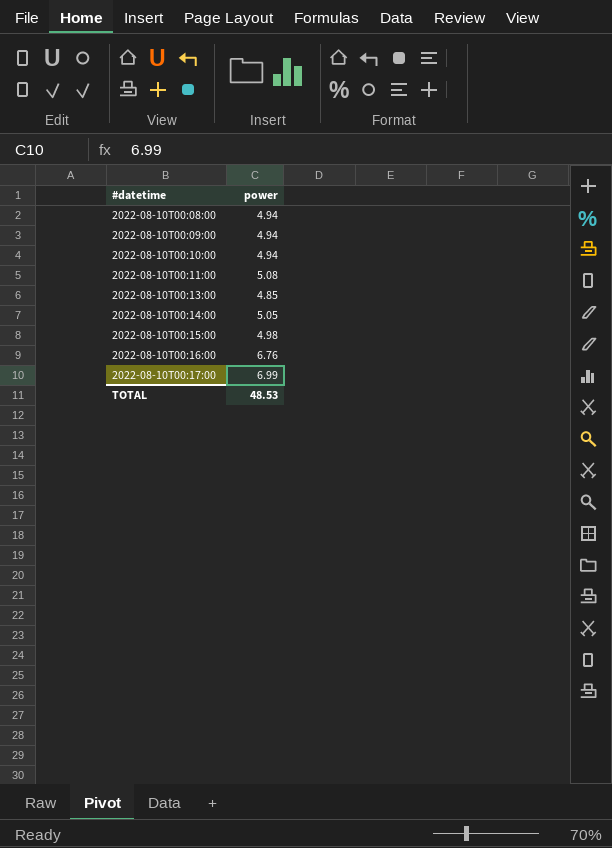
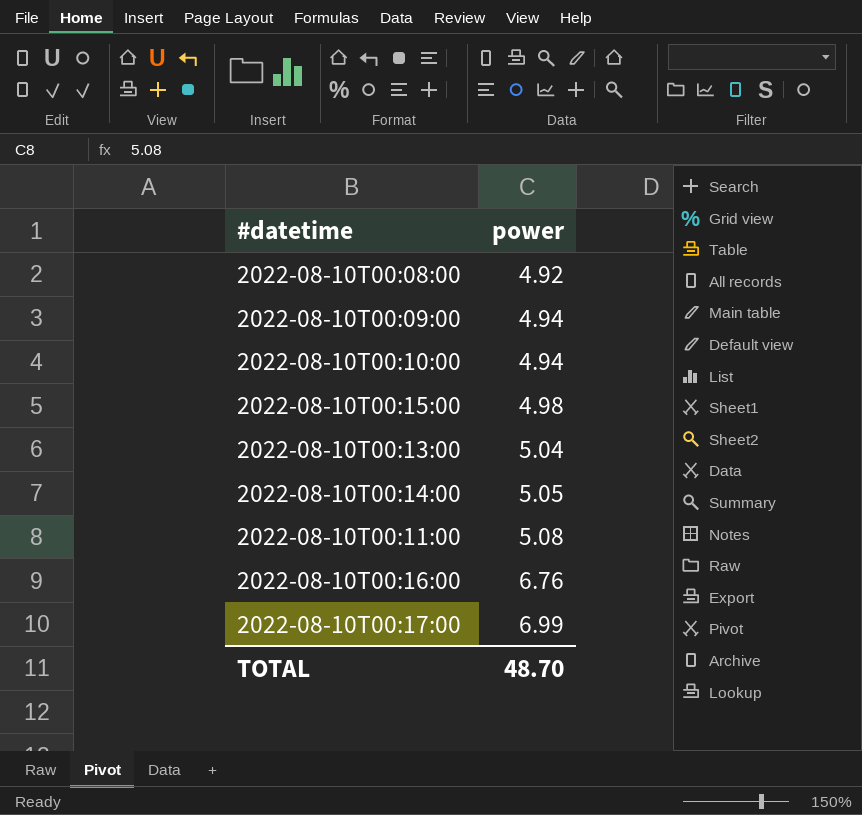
row order: #datetime ascending -> power ascending
2022-08-10T00:08:00 | power: 4.94 -> 4.92
2022-08-10T00:13:00 | power: 4.85 -> 5.04
TOTAL | power: 48.53 -> 48.70

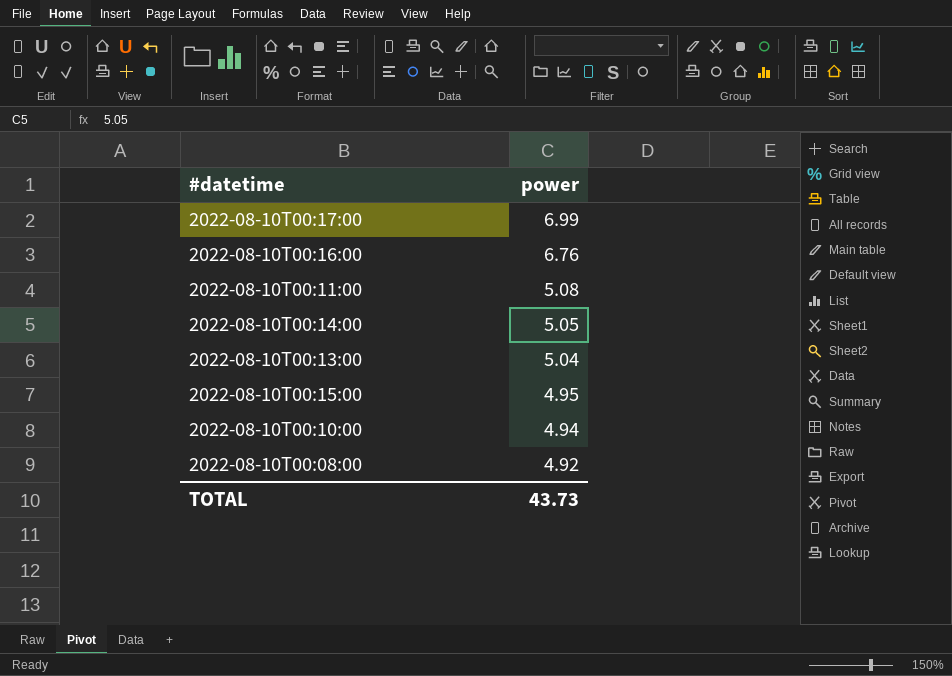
row order: power ascending -> power descending
row 2022-08-10T00:09:00: 4.94 -> none
2022-08-10T00:15:00 | power: 4.98 -> 4.95
TOTAL | power: 48.70 -> 43.73

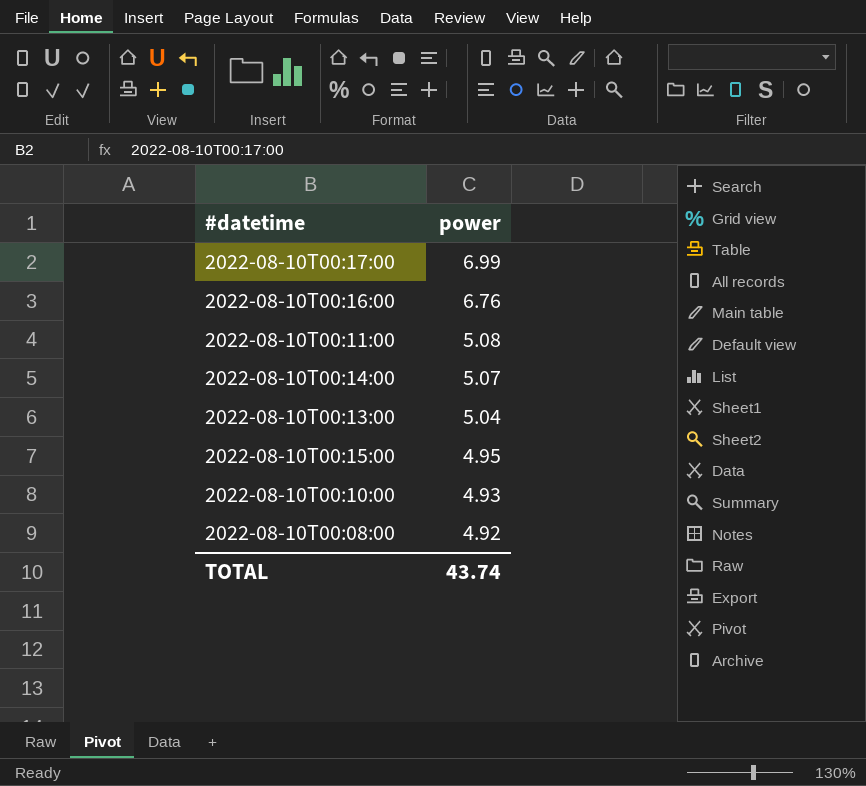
2022-08-10T00:14:00 | power: 5.05 -> 5.07
2022-08-10T00:10:00 | power: 4.94 -> 4.93
TOTAL | power: 43.73 -> 43.74

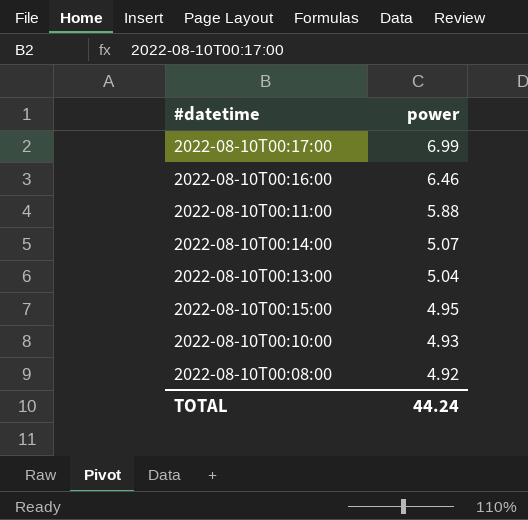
2022-08-10T00:16:00 | power: 6.76 -> 6.46
2022-08-10T00:11:00 | power: 5.08 -> 5.88
TOTAL | power: 43.74 -> 44.24

